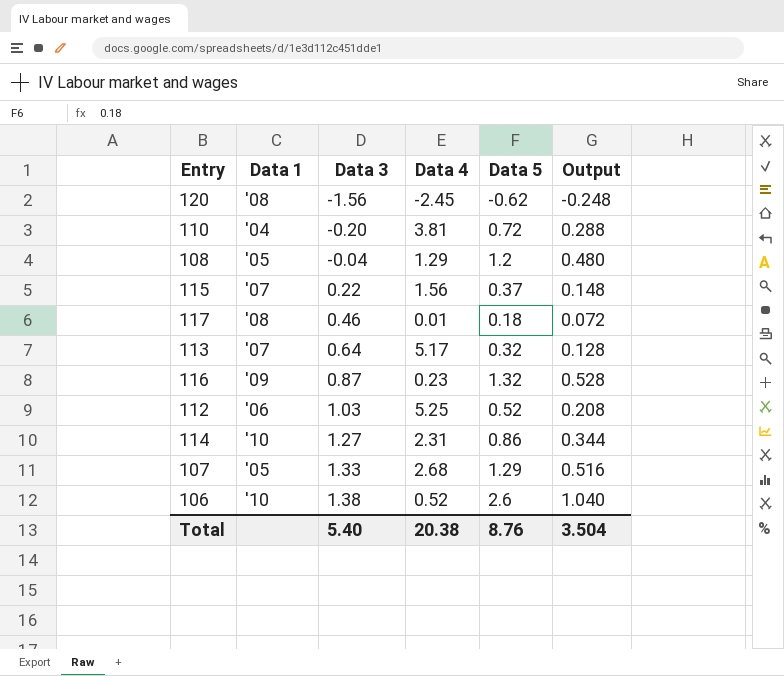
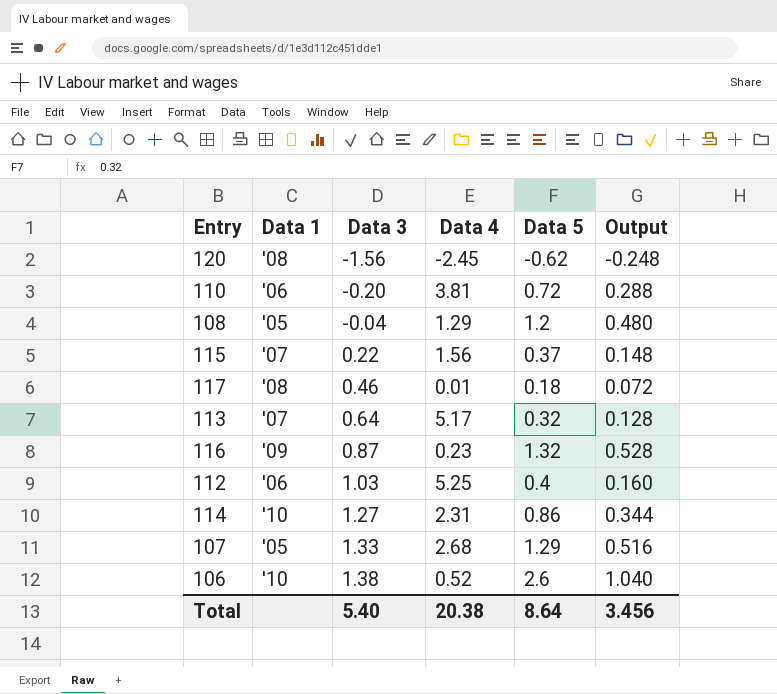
110 | Data 1: '04 -> '06
112 | Data 5: 0.52 -> 0.4
112 | Output: 0.208 -> 0.160
Total | Data 5: 8.76 -> 8.64
Total | Output: 3.504 -> 3.456

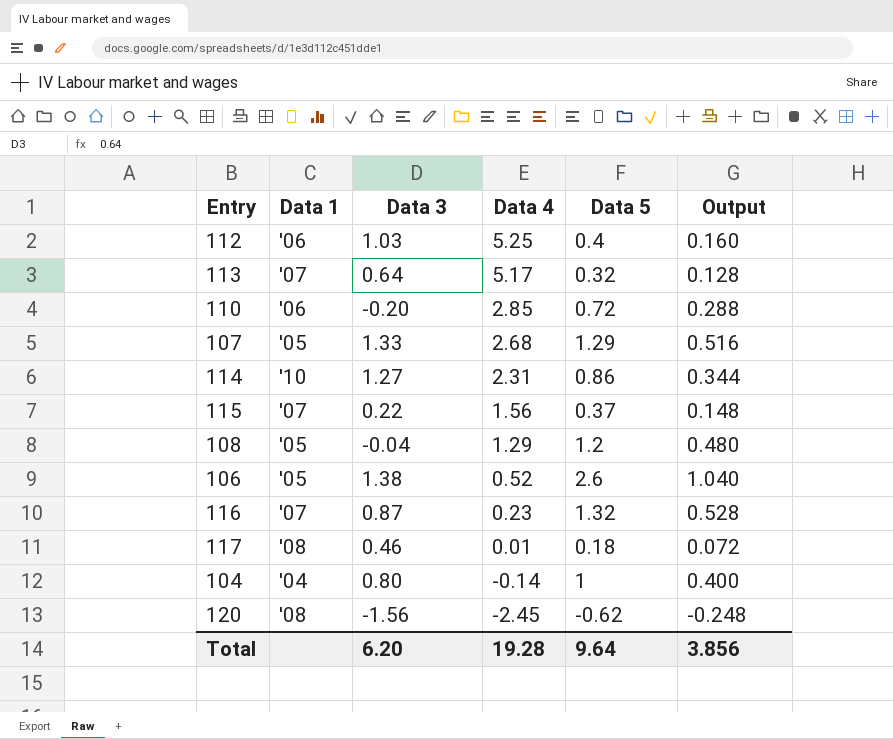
row order: Data 3 ascending -> Data 4 descending
110 | Data 4: 3.81 -> 2.85
106 | Data 1: '10 -> '05
116 | Data 1: '09 -> '07
row 104: none -> '04 | 0.80 | -0.14 | 1 | 0.400
Total | Data 3: 5.40 -> 6.20
Total | Data 4: 20.38 -> 19.28
Total | Data 5: 8.64 -> 9.64
Total | Output: 3.456 -> 3.856

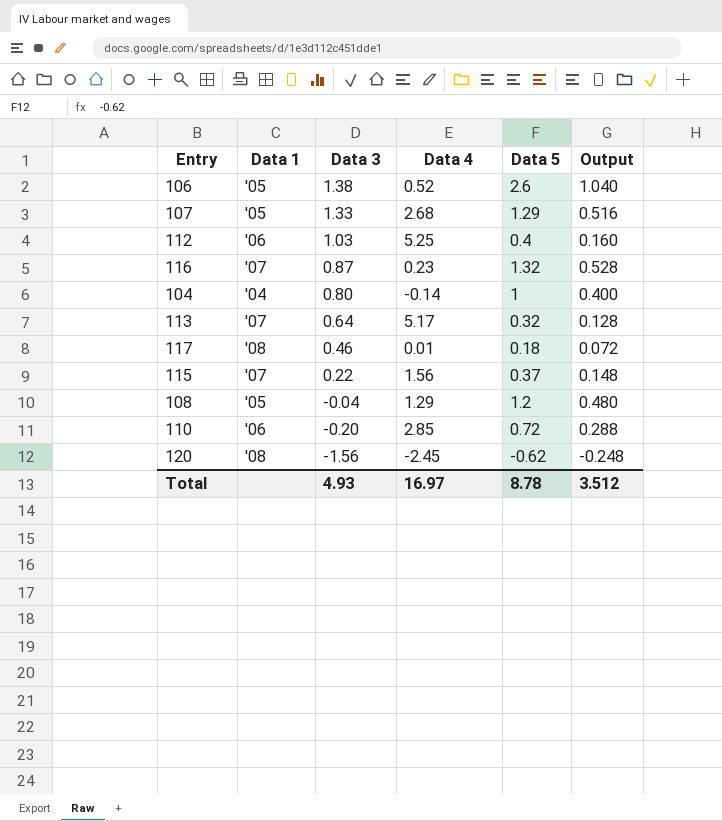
row order: Data 4 descending -> Data 3 descending
row 114: '10 | 1.27 | 2.31 | 0.86 | 0.344 -> none
Total | Data 3: 6.20 -> 4.93
Total | Data 4: 19.28 -> 16.97
Total | Data 5: 9.64 -> 8.78
Total | Output: 3.856 -> 3.512

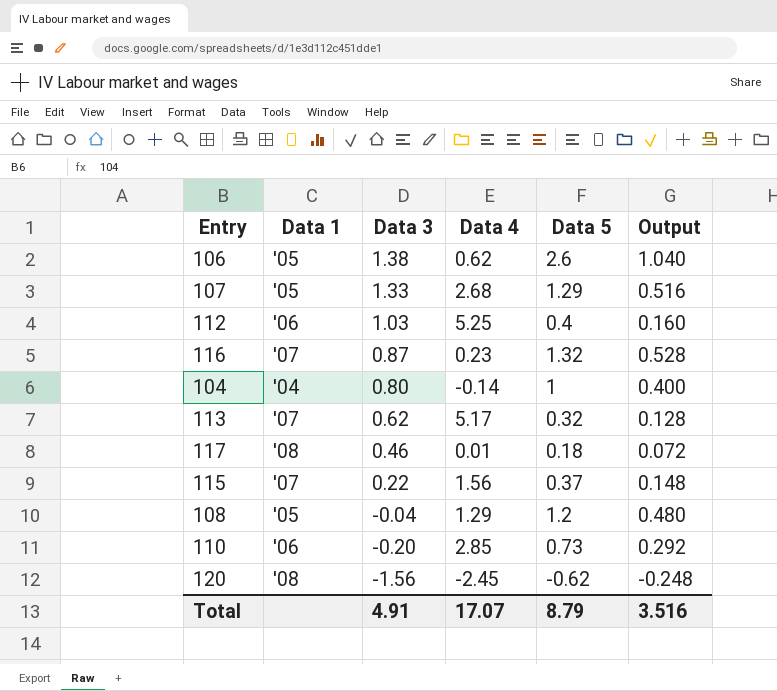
106 | Data 4: 0.52 -> 0.62
113 | Data 3: 0.64 -> 0.62
110 | Data 5: 0.72 -> 0.73
110 | Output: 0.288 -> 0.292
Total | Data 3: 4.93 -> 4.91
Total | Data 4: 16.97 -> 17.07
Total | Data 5: 8.78 -> 8.79
Total | Output: 3.512 -> 3.516

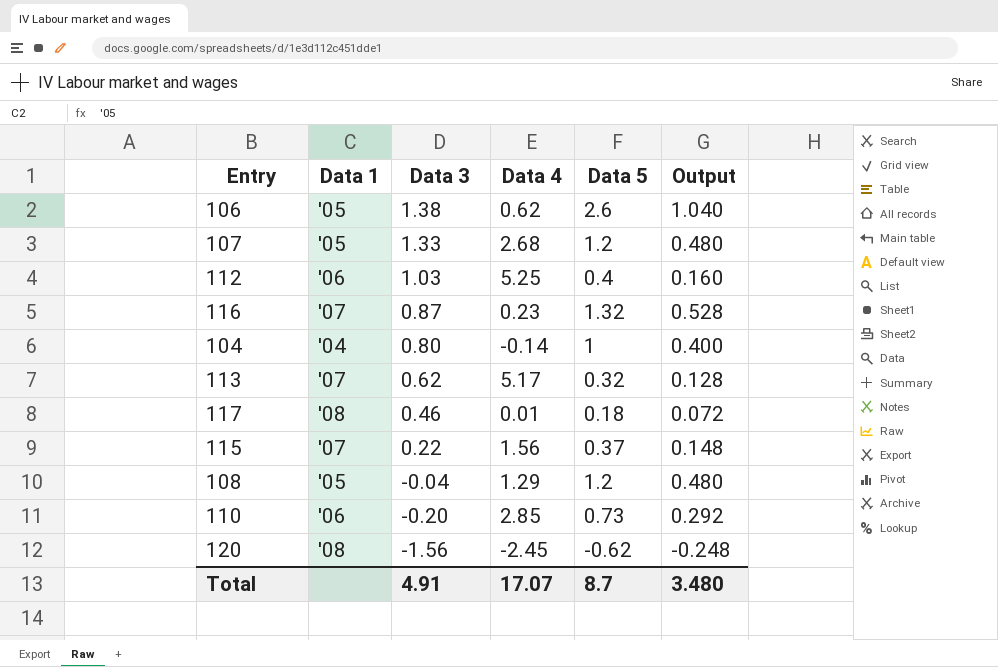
107 | Data 5: 1.29 -> 1.2
107 | Output: 0.516 -> 0.480
Total | Data 5: 8.79 -> 8.7
Total | Output: 3.516 -> 3.480

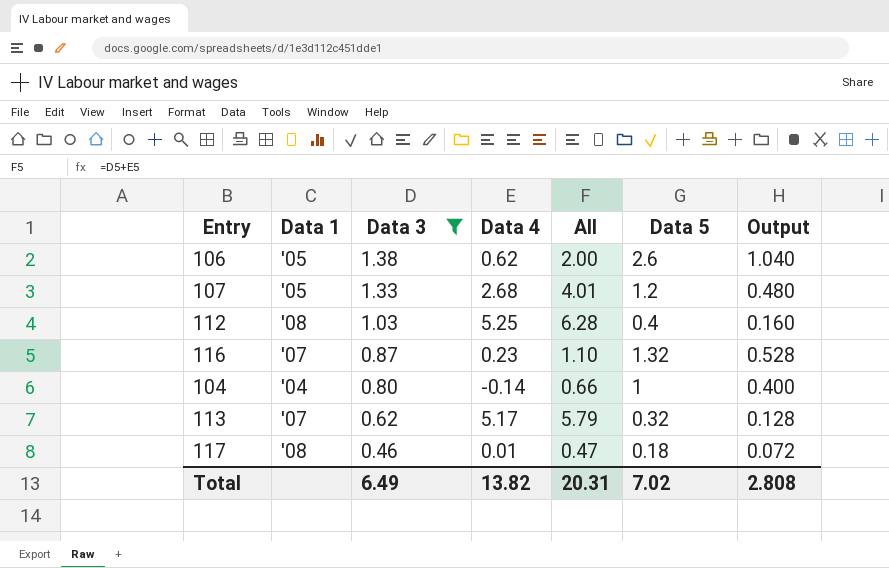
filter: none -> Data 3 >= 0.46
column All | formula: none -> [Data 3] + [Data 4]
112 | Data 1: '06 -> '08
Total | Data 3: 4.91 -> 6.49
Total | Data 4: 17.07 -> 13.82
Total | Data 5: 8.7 -> 7.02
Total | Output: 3.480 -> 2.808

